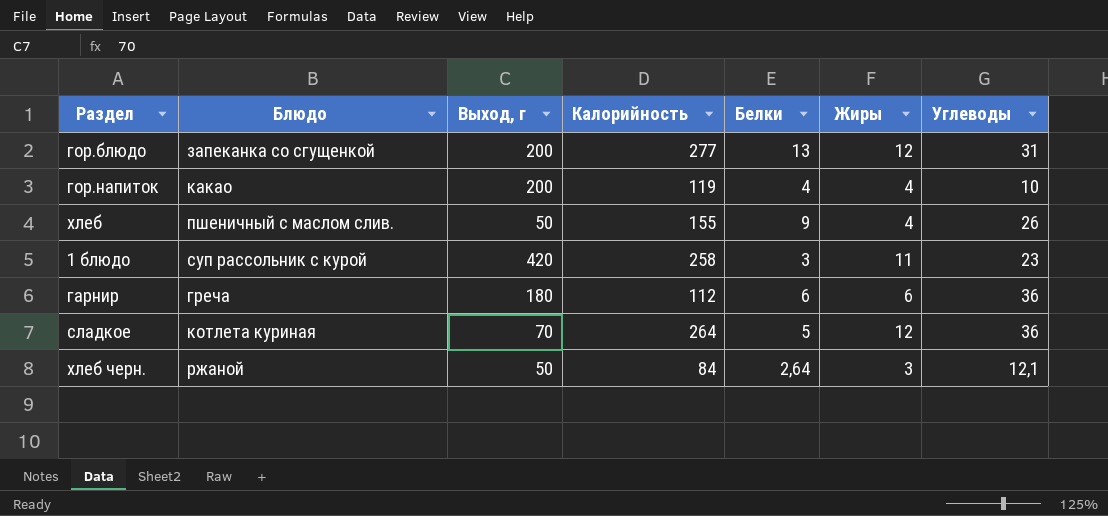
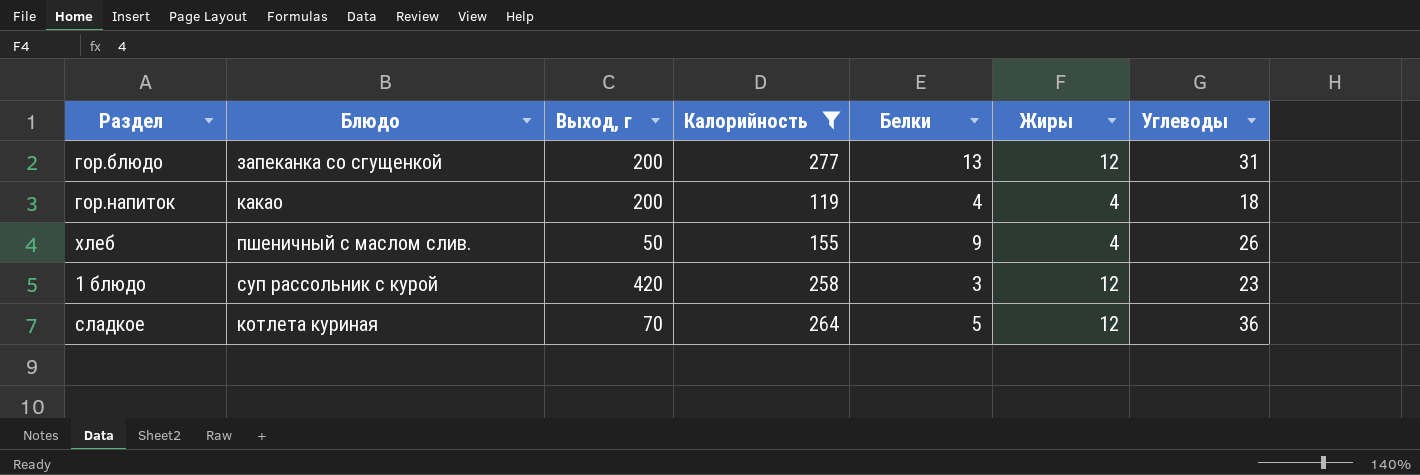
filter: none -> Калорийность >= 119
гор.напиток | Углеводы: 10 -> 18
1 блюдо | Жиры: 11 -> 12

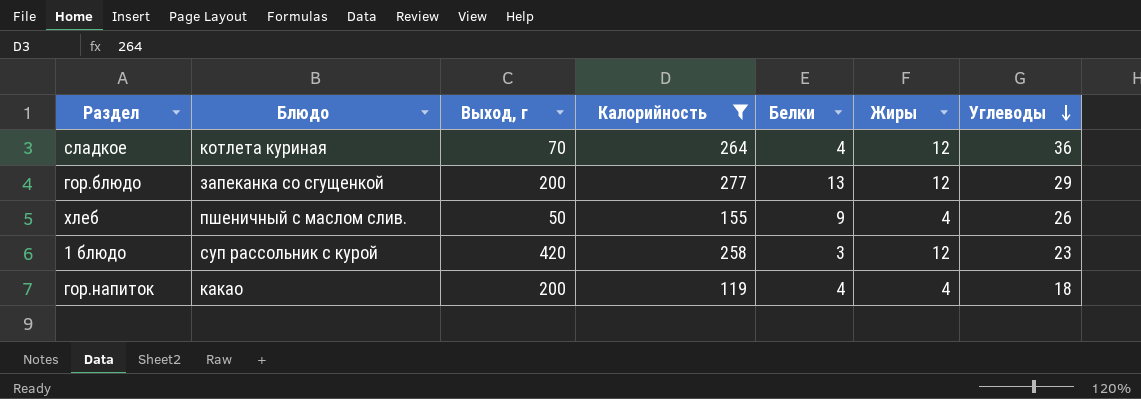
row order: none -> Углеводы descending
сладкое | Белки: 5 -> 4
гор.блюдо | Углеводы: 31 -> 29

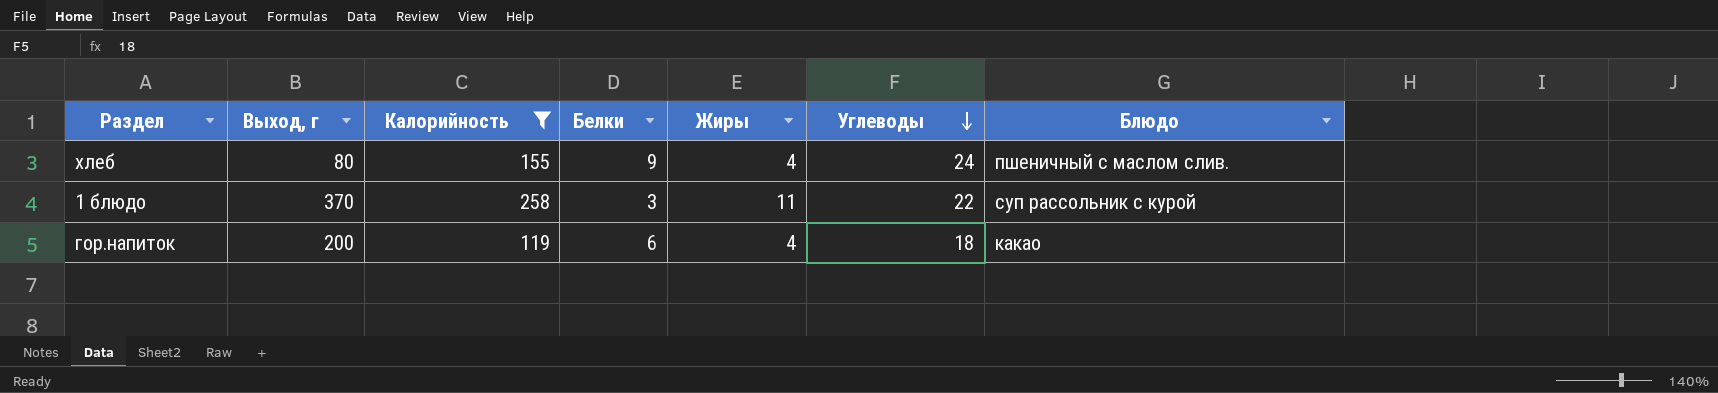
column Блюдо | position: 2 -> 7
row сладкое: котлета куриная | 70 | 264 | 4 | 12 | 36 -> none
row гор.блюдо: запеканка со сгущенкой | 200 | 277 | 13 | 12 | 29 -> none
хлеб | Выход, г: 50 -> 80
хлеб | Углеводы: 26 -> 24
1 блюдо | Выход, г: 420 -> 370
1 блюдо | Жиры: 12 -> 11
1 блюдо | Углеводы: 23 -> 22
гор.напиток | Белки: 4 -> 6

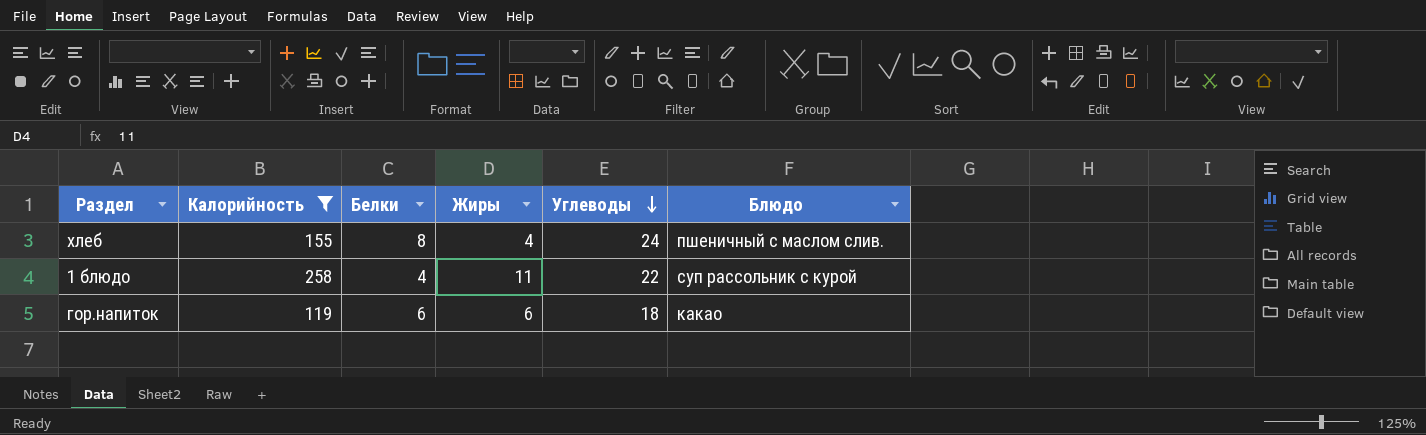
column Выход, г | position: 2 -> none
хлеб | Белки: 9 -> 8
1 блюдо | Белки: 3 -> 4
гор.напиток | Жиры: 4 -> 6

